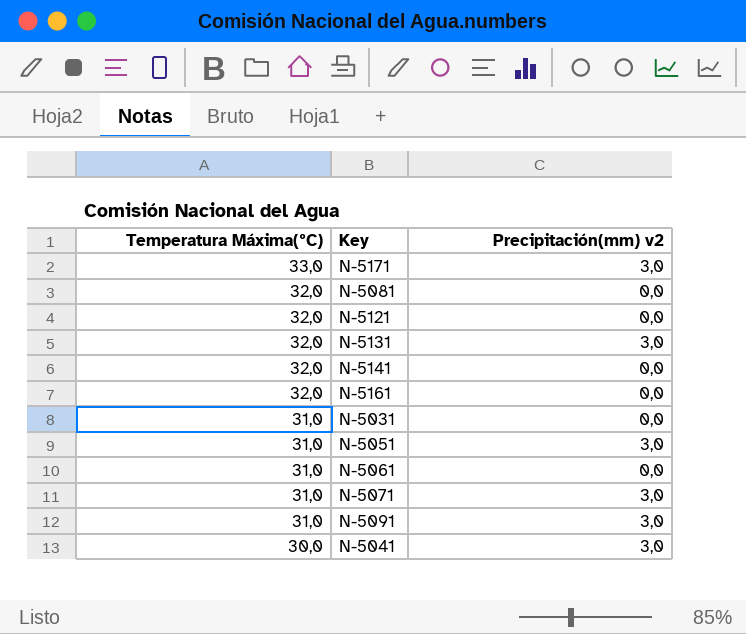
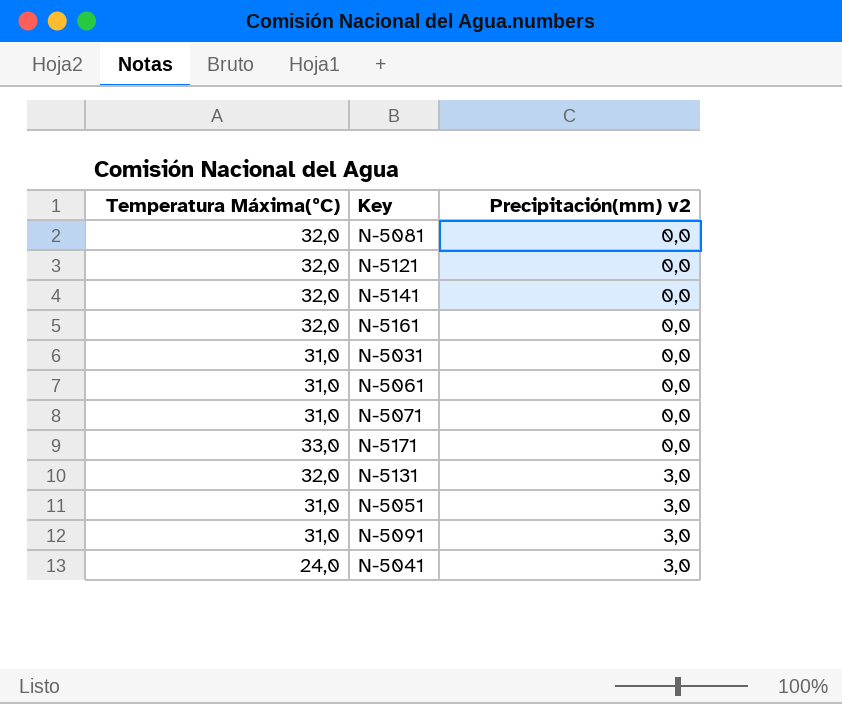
row order: Temperatura Máxima(ºC) descending -> Precipitación(mm) v2 ascending
N-5071 | Precipitación(mm) v2: 3,0 -> 0,0
N-5171 | Precipitación(mm) v2: 3,0 -> 0,0
N-5041 | Temperatura Máxima(ºC): 30,0 -> 24,0

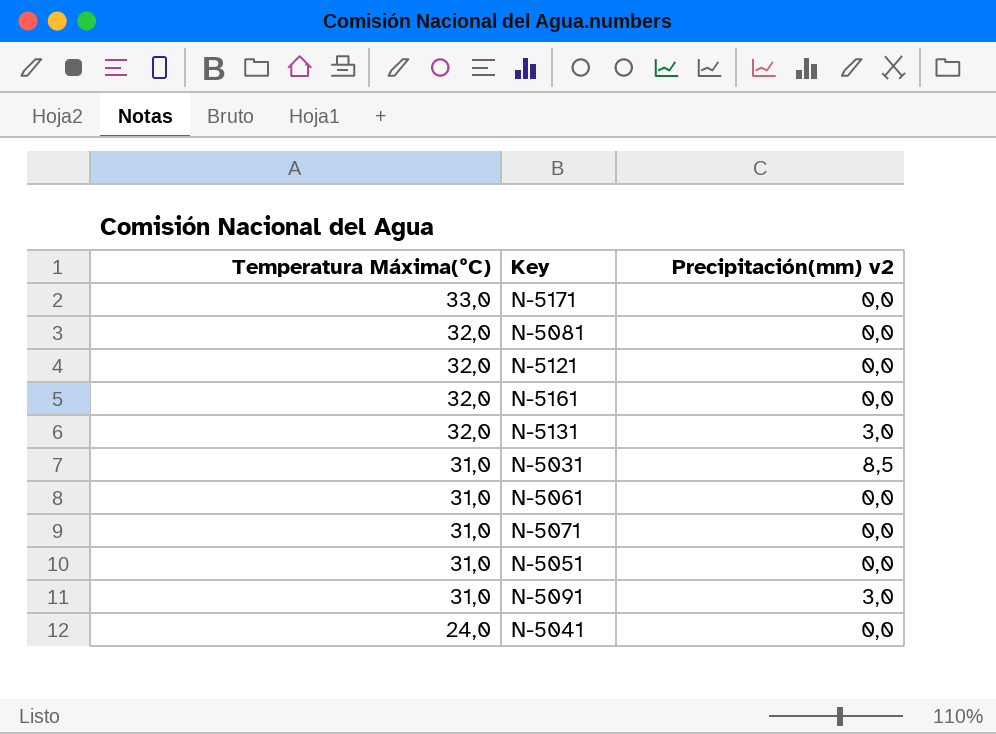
row order: Precipitación(mm) v2 ascending -> Temperatura Máxima(ºC) descending
row N-5141: 32,0 | 0,0 -> none
N-5031 | Precipitación(mm) v2: 0,0 -> 8,5
N-5051 | Precipitación(mm) v2: 3,0 -> 0,0
N-5041 | Precipitación(mm) v2: 3,0 -> 0,0

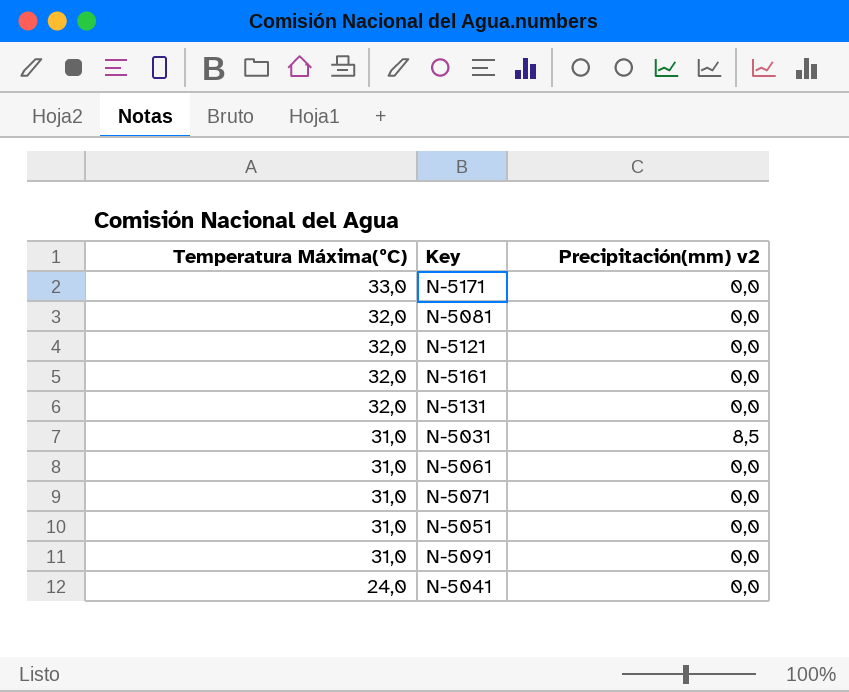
N-5131 | Precipitación(mm) v2: 3,0 -> 0,0
N-5091 | Precipitación(mm) v2: 3,0 -> 0,0

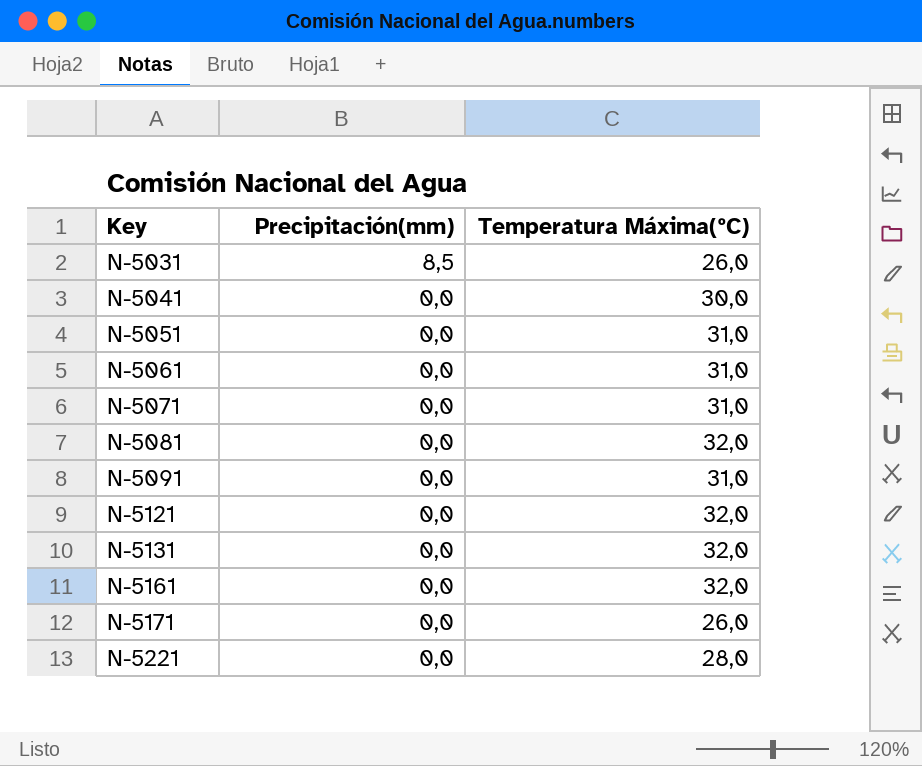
row order: Temperatura Máxima(ºC) descending -> Key ascending
column name: Precipitación(mm) v2 -> Precipitación(mm)
column Temperatura Máxima(ºC) | position: 1 -> 3
N-5031 | Temperatura Máxima(ºC): 31,0 -> 26,0
N-5041 | Temperatura Máxima(ºC): 24,0 -> 30,0
N-5171 | Temperatura Máxima(ºC): 33,0 -> 26,0
row N-5221: none -> 0,0 | 28,0

